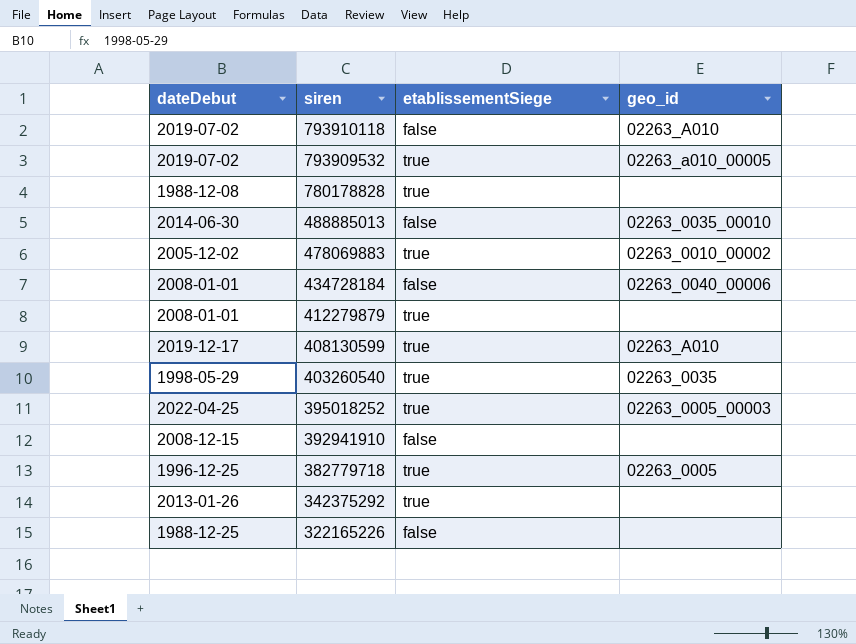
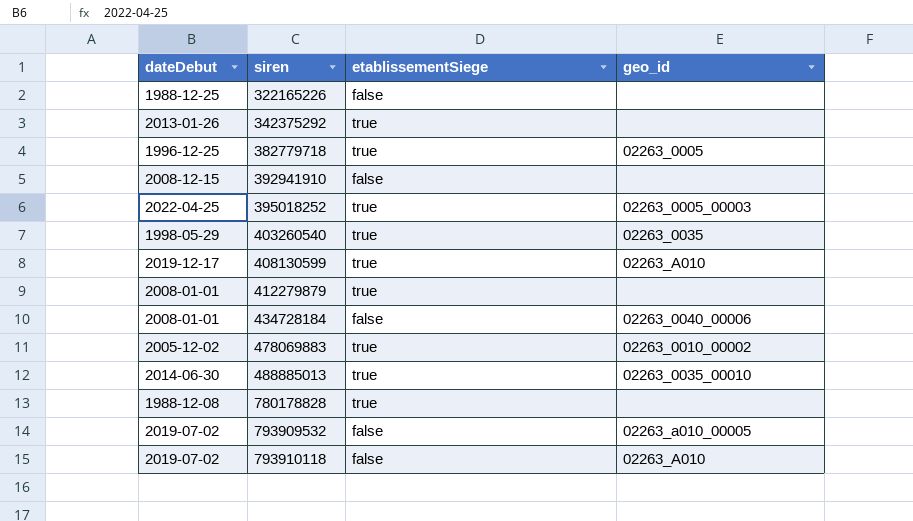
row order: siren descending -> siren ascending
488885013 | etablissementSiege: false -> true
793909532 | etablissementSiege: true -> false

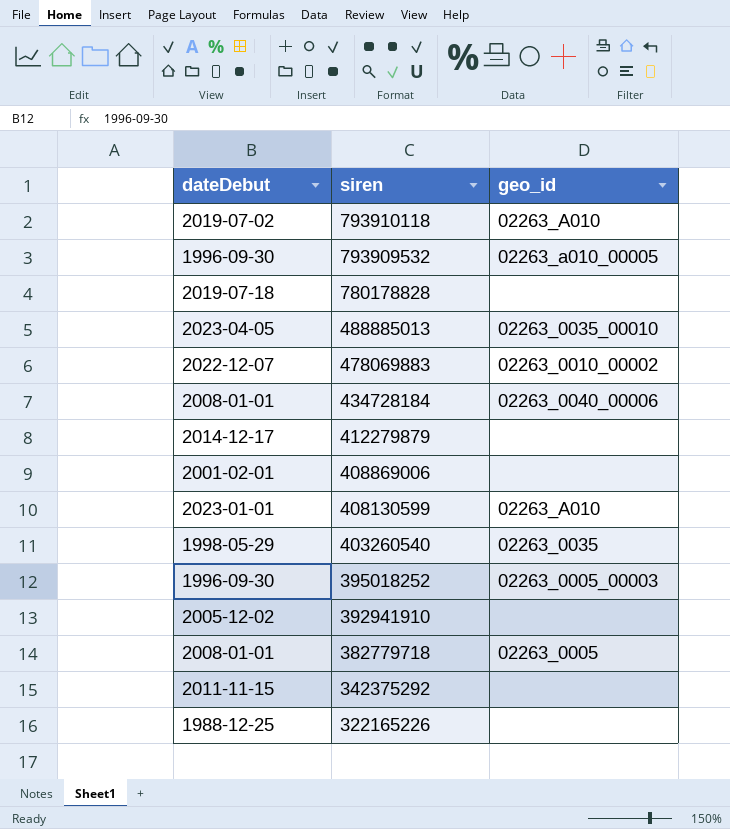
row order: siren ascending -> siren descending
column etablissementSiege | position: 3 -> none
793909532 | dateDebut: 2019-07-02 -> 1996-09-30
780178828 | dateDebut: 1988-12-08 -> 2019-07-18
488885013 | dateDebut: 2014-06-30 -> 2023-04-05
478069883 | dateDebut: 2005-12-02 -> 2022-12-07
412279879 | dateDebut: 2008-01-01 -> 2014-12-17
row 408869006: none -> 2001-02-01 | none
408130599 | dateDebut: 2019-12-17 -> 2023-01-01
395018252 | dateDebut: 2022-04-25 -> 1996-09-30
392941910 | dateDebut: 2008-12-15 -> 2005-12-02
382779718 | dateDebut: 1996-12-25 -> 2008-01-01
342375292 | dateDebut: 2013-01-26 -> 2011-11-15

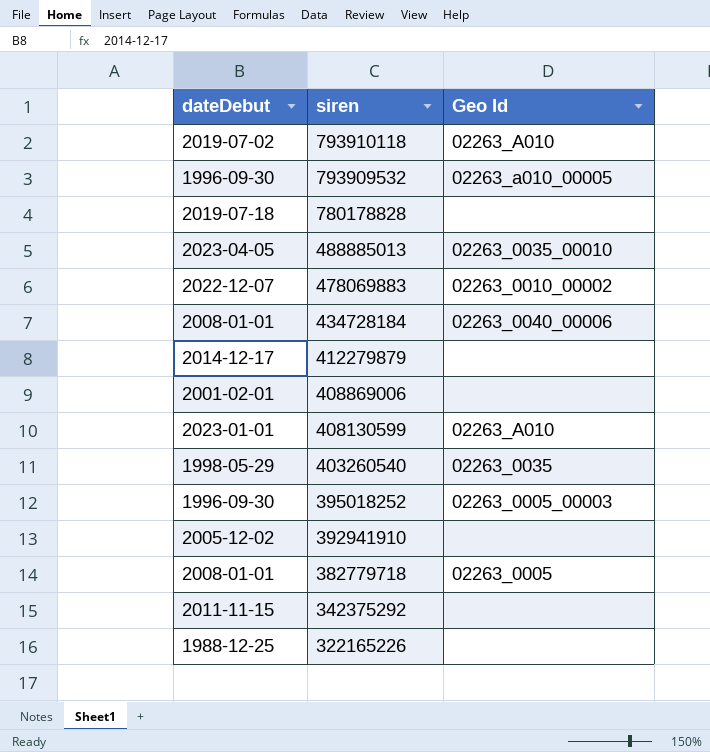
column name: geo_id -> Geo Id

